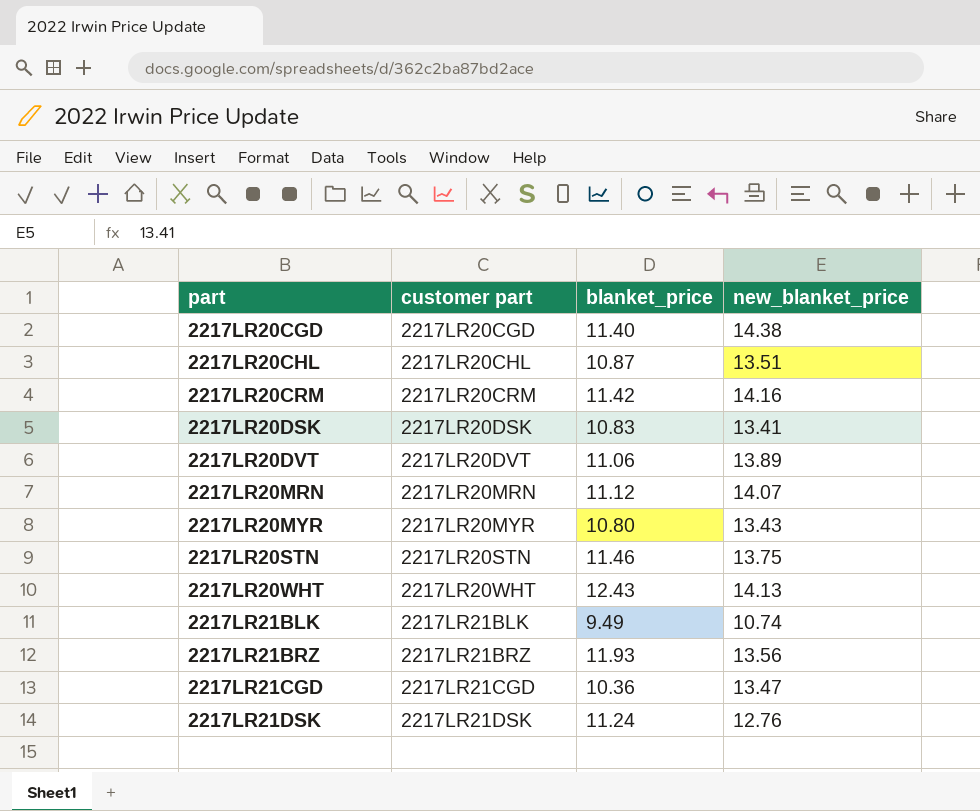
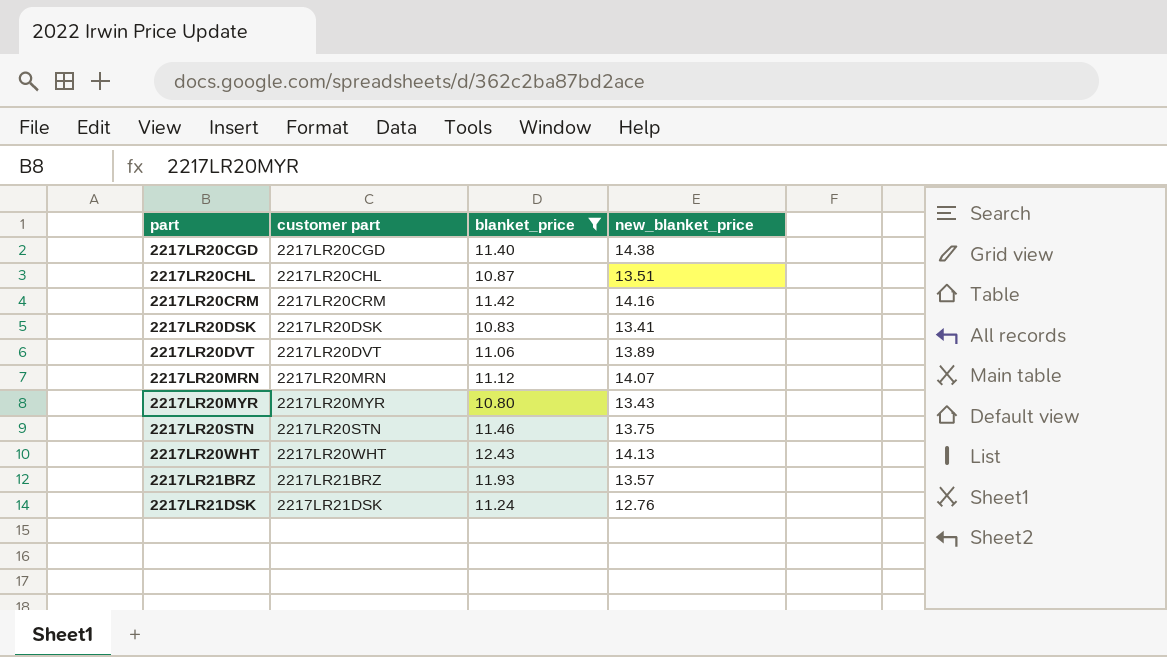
filter: none -> blanket_price >= 10.80
2217LR21BRZ | new_blanket_price: 13.56 -> 13.57

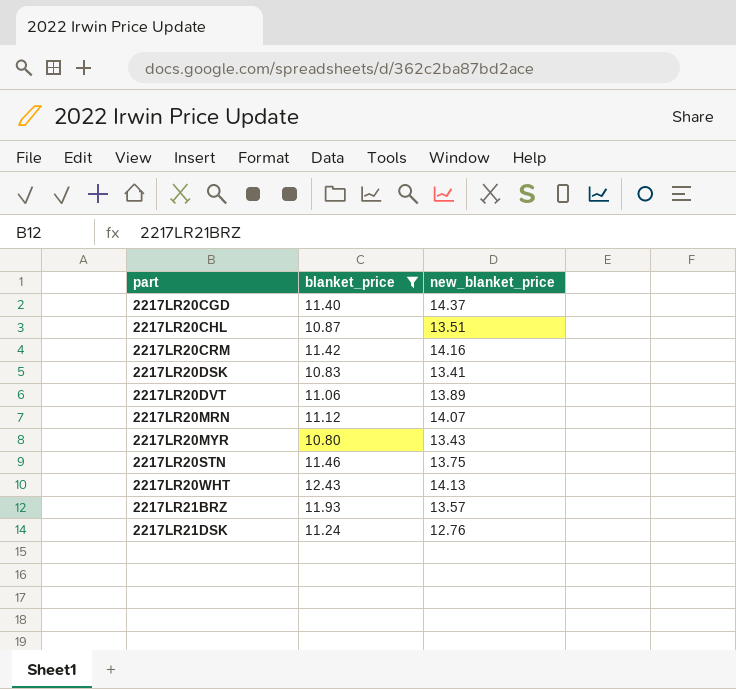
column customer part | position: 2 -> none
2217LR20CGD | new_blanket_price: 14.38 -> 14.37

